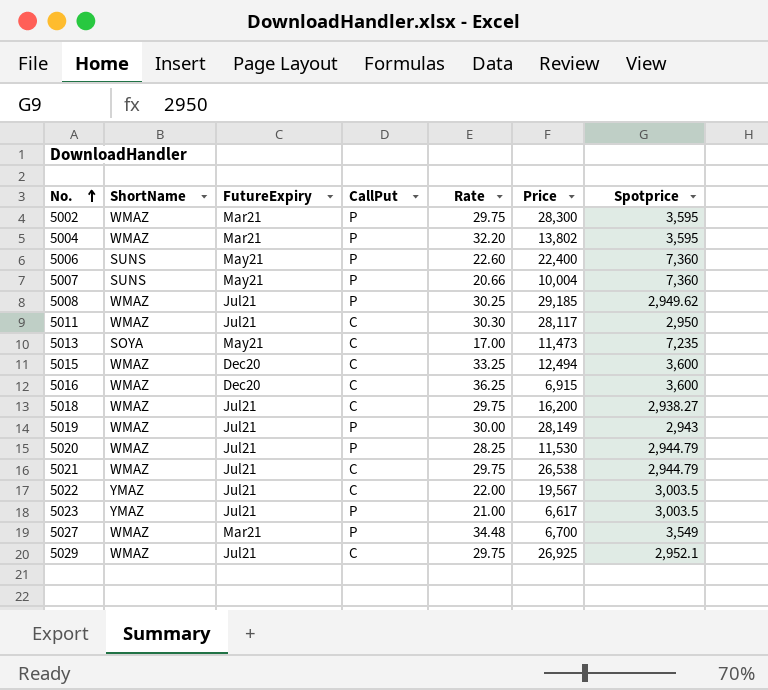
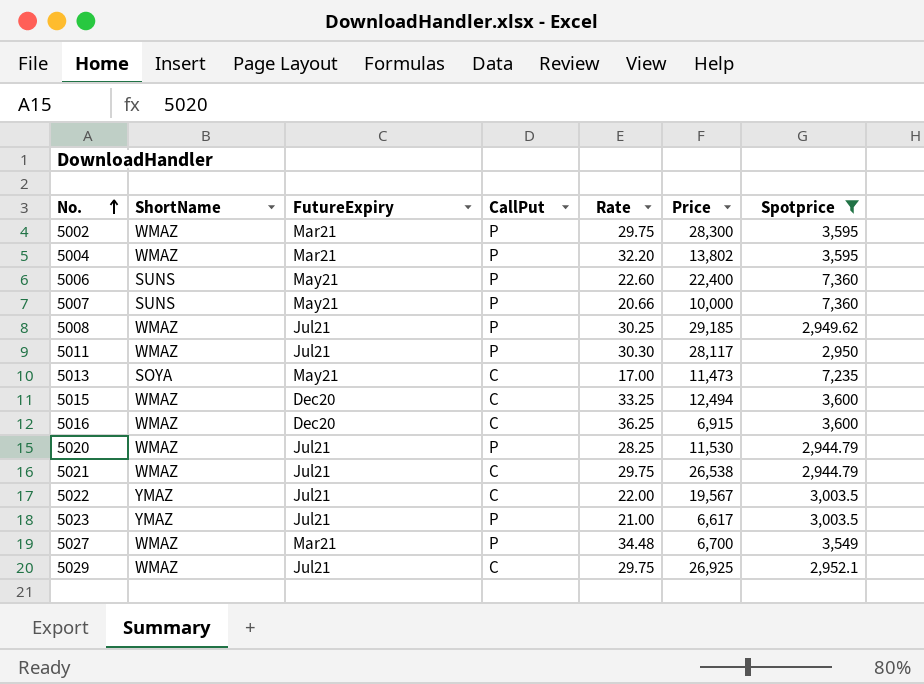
filter: none -> Spotprice >= 2,944.79
5007 | Price: 10,004 -> 10,000
5011 | CallPut: C -> P

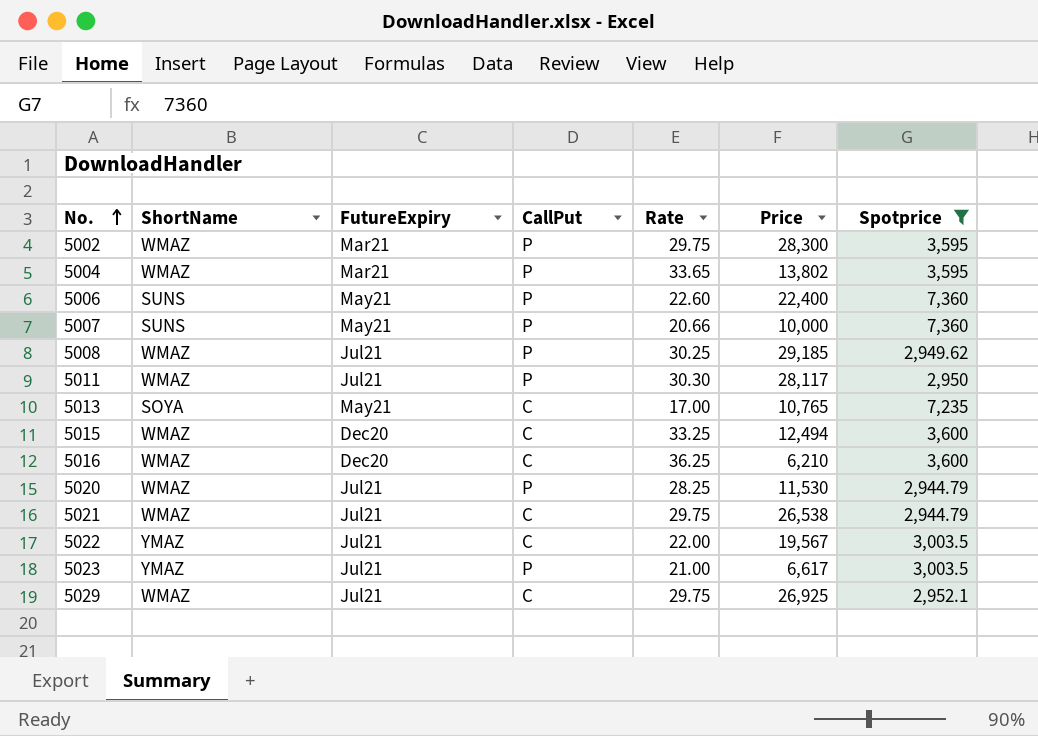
row 5027: WMAZ | Mar21 | P | 34.48 | 6,700 | 3,549 -> none
5004 | Rate: 32.20 -> 33.65
5013 | Price: 11,473 -> 10,765
5016 | Price: 6,915 -> 6,210

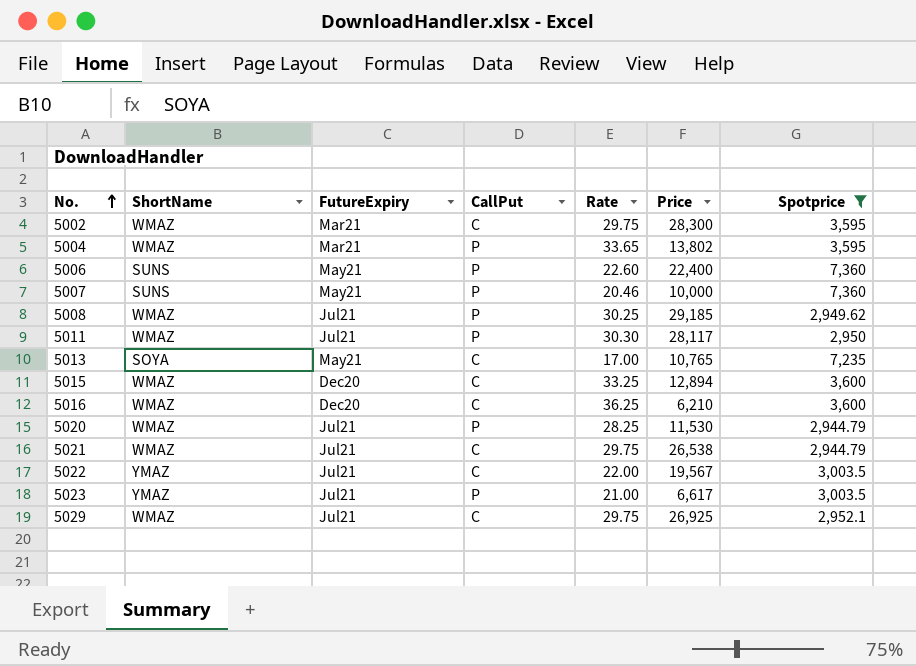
5002 | CallPut: P -> C
5007 | Rate: 20.66 -> 20.46
5015 | Price: 12,494 -> 12,894

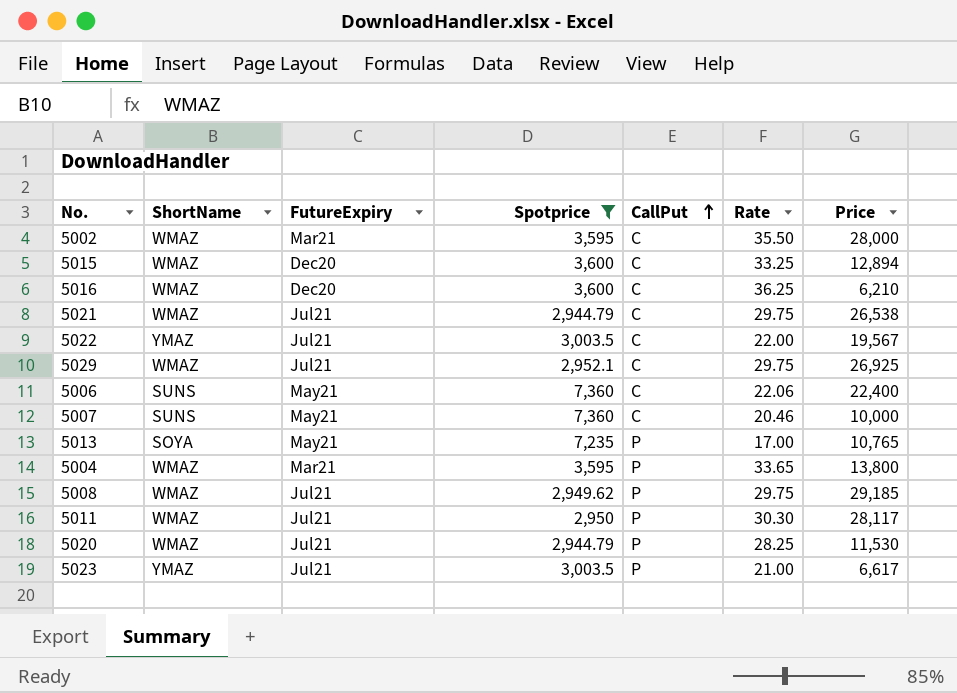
row order: No. ascending -> CallPut ascending
column Spotprice | position: 7 -> 4
5002 | Rate: 29.75 -> 35.50
5002 | Price: 28,300 -> 28,000
5006 | CallPut: P -> C
5006 | Rate: 22.60 -> 22.06
5007 | CallPut: P -> C
5013 | CallPut: C -> P
5004 | Price: 13,802 -> 13,800
5008 | Rate: 30.25 -> 29.75

